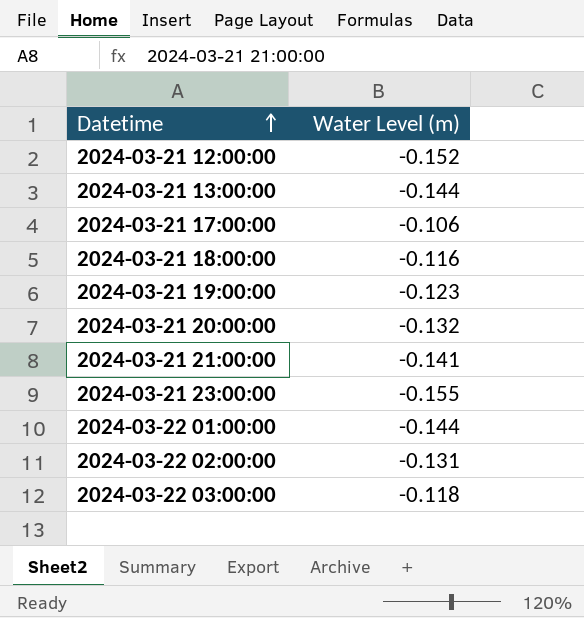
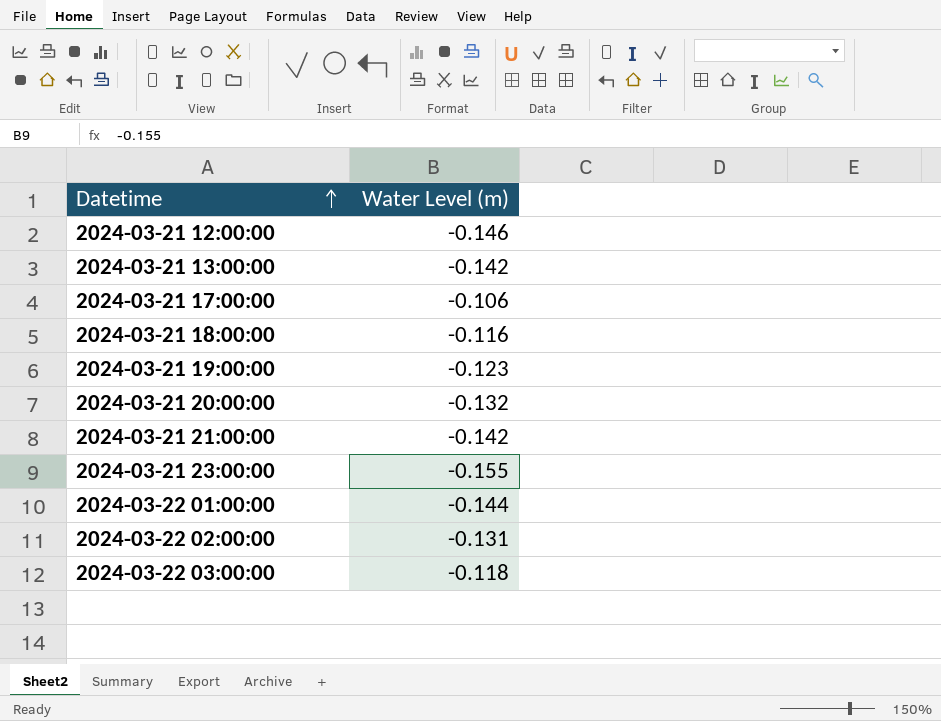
2024-03-21 12:00:00 | Water Level (m): -0.152 -> -0.146
2024-03-21 13:00:00 | Water Level (m): -0.144 -> -0.142
2024-03-21 21:00:00 | Water Level (m): -0.141 -> -0.142

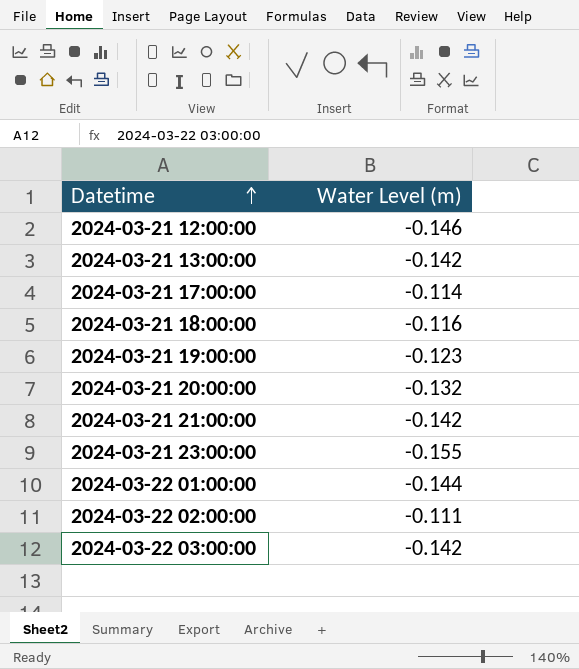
2024-03-21 17:00:00 | Water Level (m): -0.106 -> -0.114
2024-03-22 02:00:00 | Water Level (m): -0.131 -> -0.111
2024-03-22 03:00:00 | Water Level (m): -0.118 -> -0.142

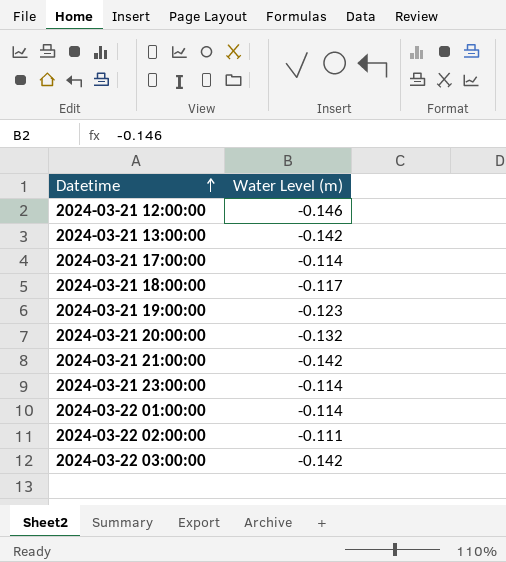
2024-03-21 18:00:00 | Water Level (m): -0.116 -> -0.117
2024-03-21 23:00:00 | Water Level (m): -0.155 -> -0.114
2024-03-22 01:00:00 | Water Level (m): -0.144 -> -0.114

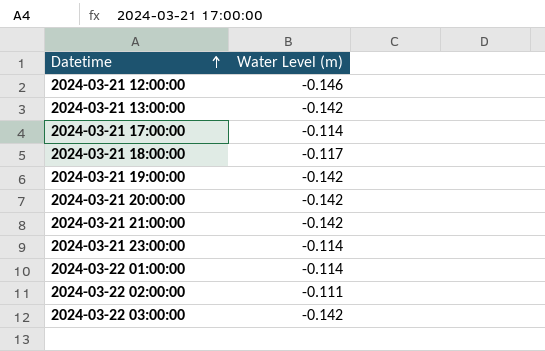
2024-03-21 19:00:00 | Water Level (m): -0.123 -> -0.142
2024-03-21 20:00:00 | Water Level (m): -0.132 -> -0.142

